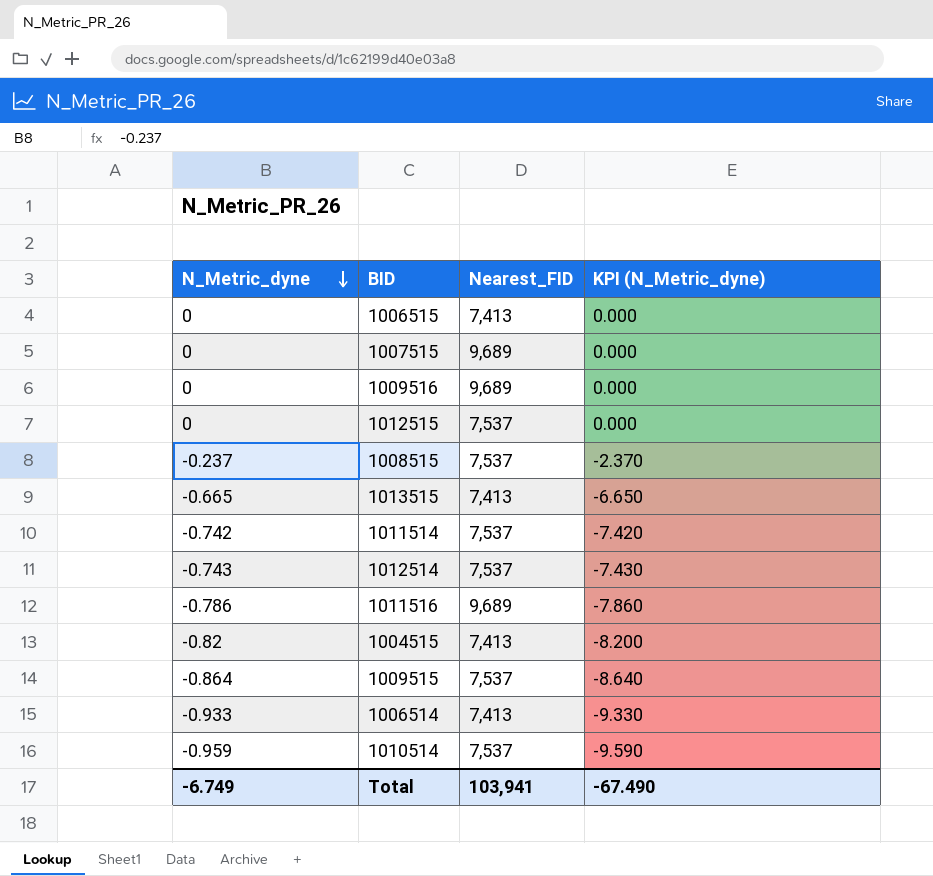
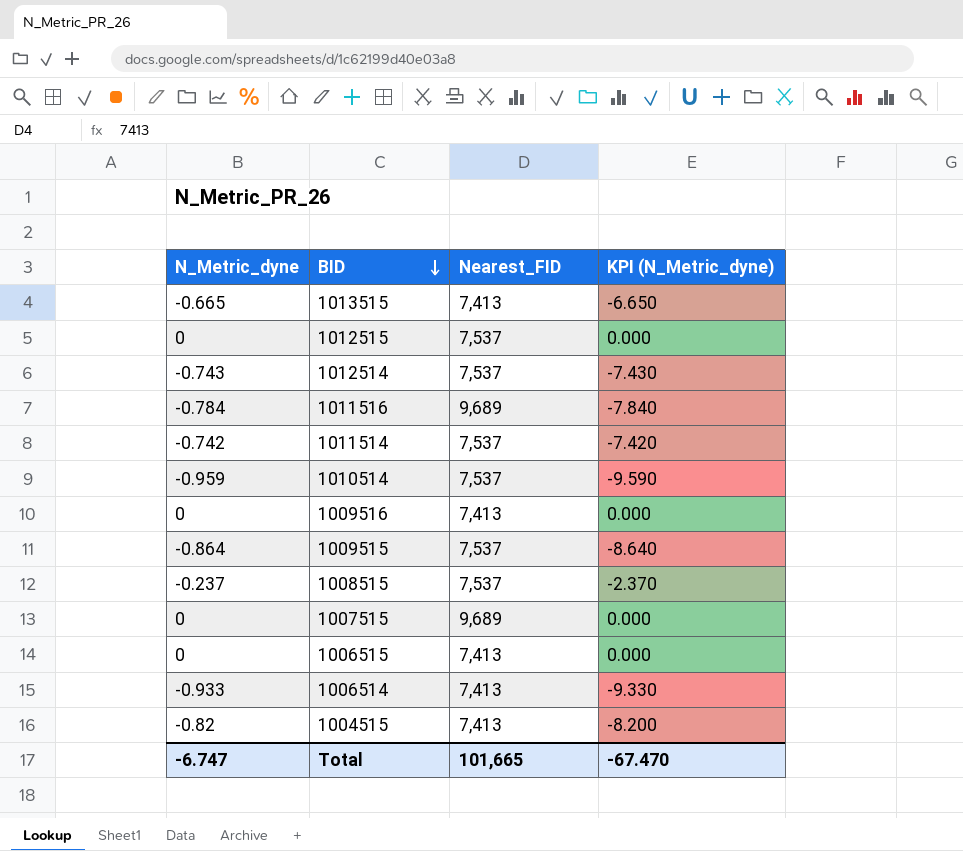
row order: N_Metric_dyne descending -> BID descending
1011516 | N_Metric_dyne: -0.786 -> -0.784
1011516 | KPI (N_Metric_dyne): -7.860 -> -7.840
1009516 | Nearest_FID: 9,689 -> 7,413
Total | N_Metric_dyne: -6.749 -> -6.747
Total | Nearest_FID: 103,941 -> 101,665
Total | KPI (N_Metric_dyne): -67.490 -> -67.470

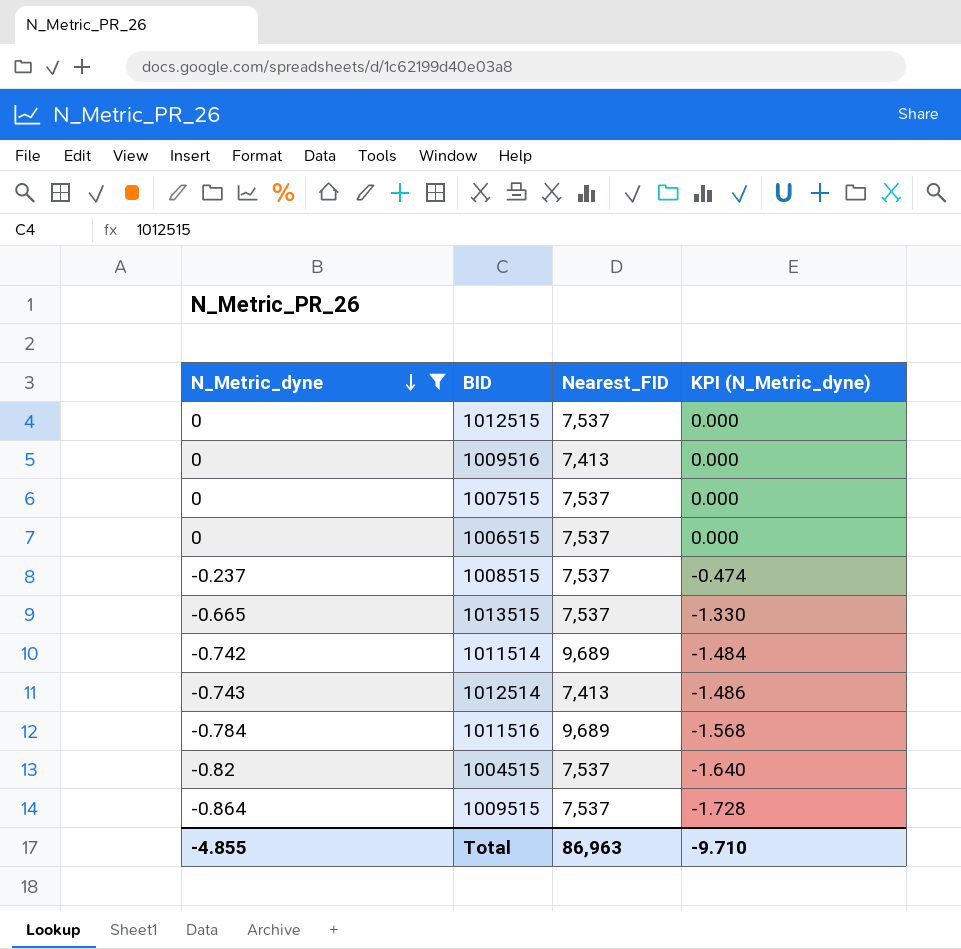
filter: none -> N_Metric_dyne >= -0.864
row order: BID descending -> N_Metric_dyne descending
column KPI (N_Metric_dyne) | formula: [N_Metric_dyne] * 10 -> [N_Metric_dyne] * 2
1007515 | Nearest_FID: 9,689 -> 7,537
1006515 | Nearest_FID: 7,413 -> 7,537
1013515 | Nearest_FID: 7,413 -> 7,537
1011514 | Nearest_FID: 7,537 -> 9,689
1012514 | Nearest_FID: 7,537 -> 7,413
1004515 | Nearest_FID: 7,413 -> 7,537
Total | N_Metric_dyne: -6.747 -> -4.855
Total | Nearest_FID: 101,665 -> 86,963
Total | KPI (N_Metric_dyne): -67.470 -> -9.710

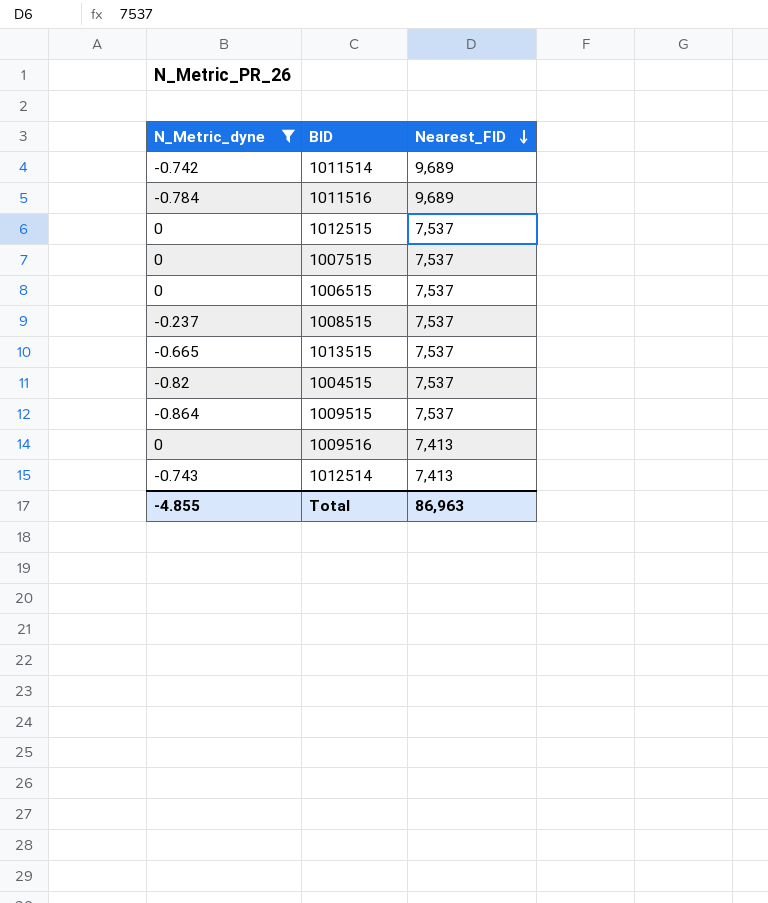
row order: N_Metric_dyne descending -> Nearest_FID descending
column KPI (N_Metric_dyne) | formula: [N_Metric_dyne] * 2 -> none

